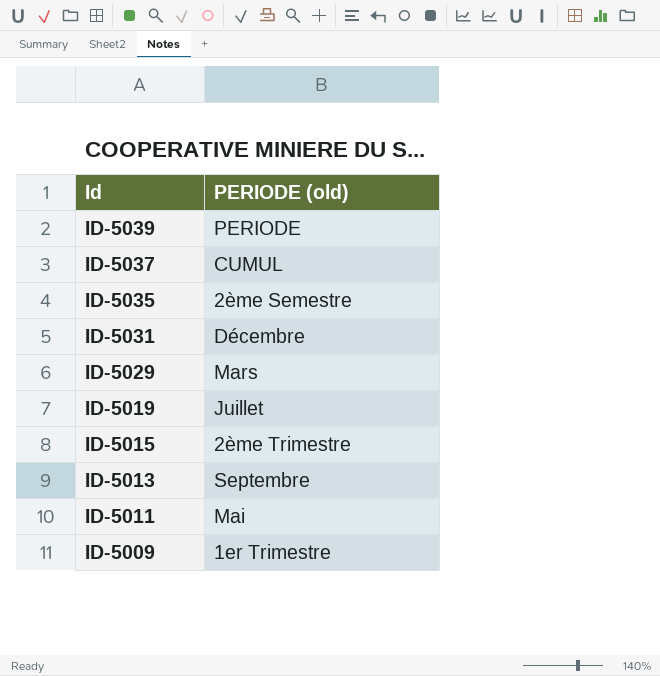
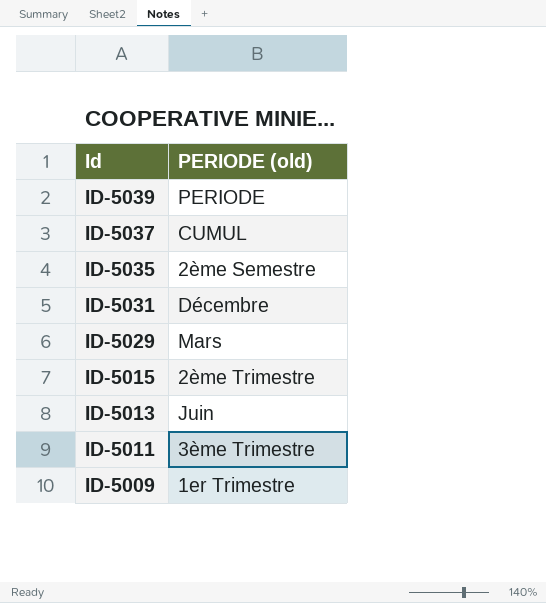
row ID-5019: Juillet -> none
ID-5013 | PERIODE (old): Septembre -> Juin
ID-5011 | PERIODE (old): Mai -> 3ème Trimestre

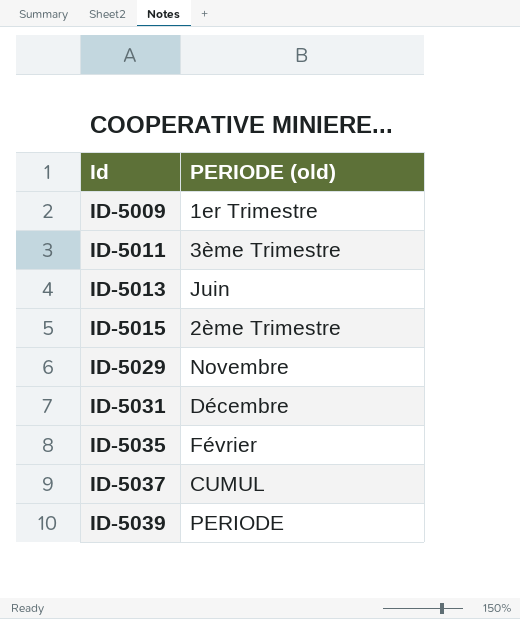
row order: Id descending -> Id ascending
ID-5029 | PERIODE (old): Mars -> Novembre
ID-5035 | PERIODE (old): 2ème Semestre -> Février

